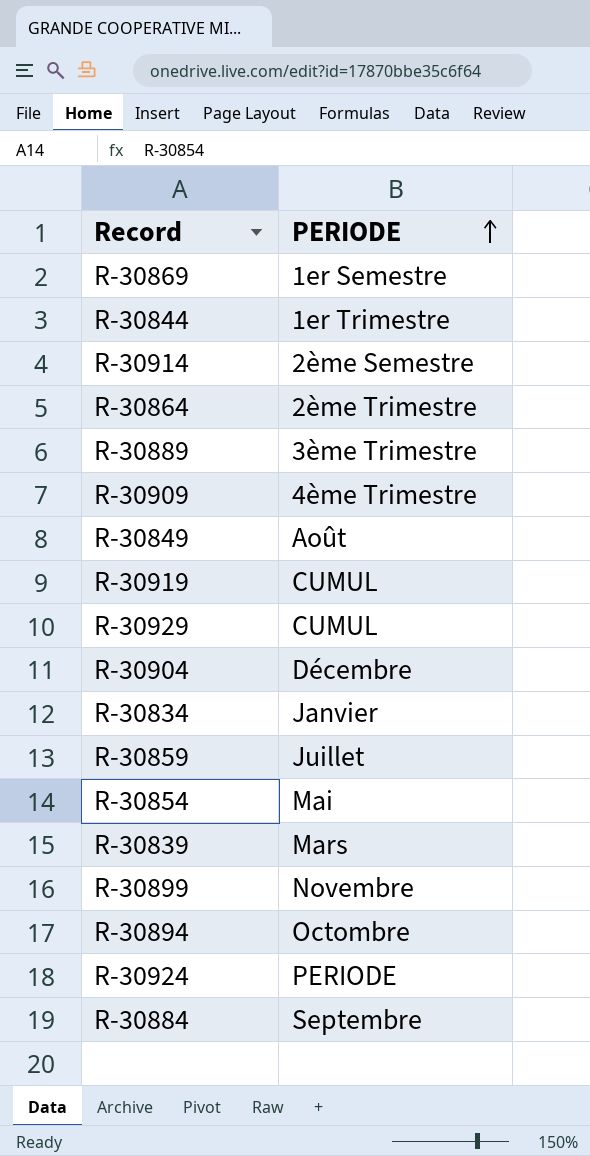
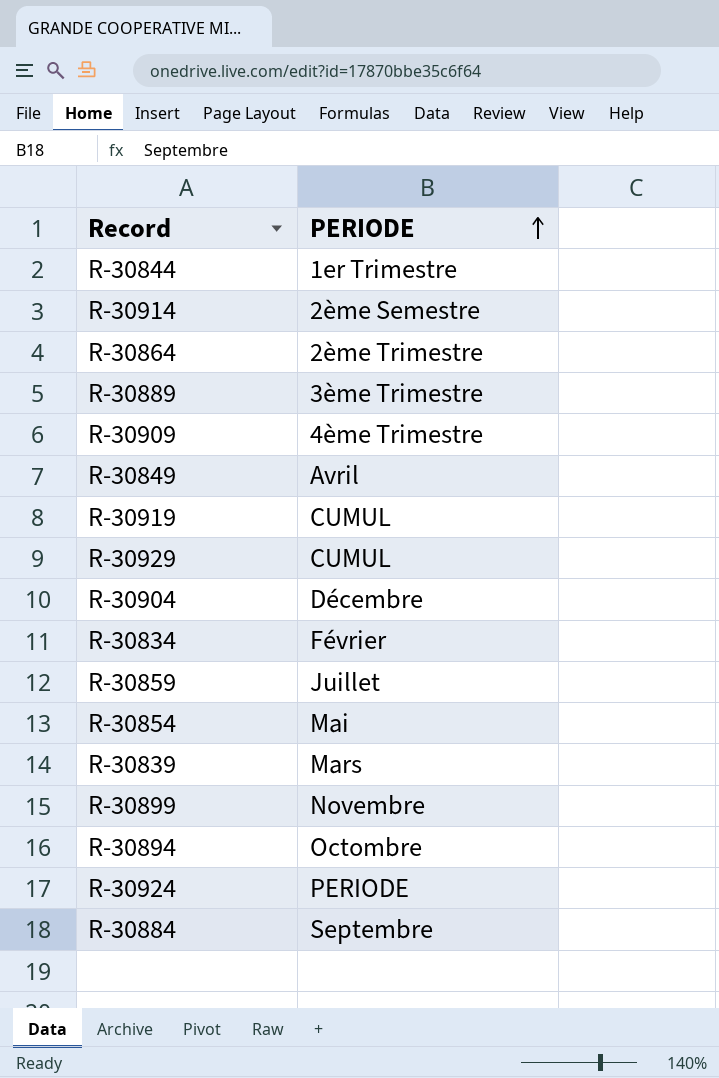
row R-30869: 1er Semestre -> none
R-30849 | PERIODE: Août -> Avril
R-30834 | PERIODE: Janvier -> Février

